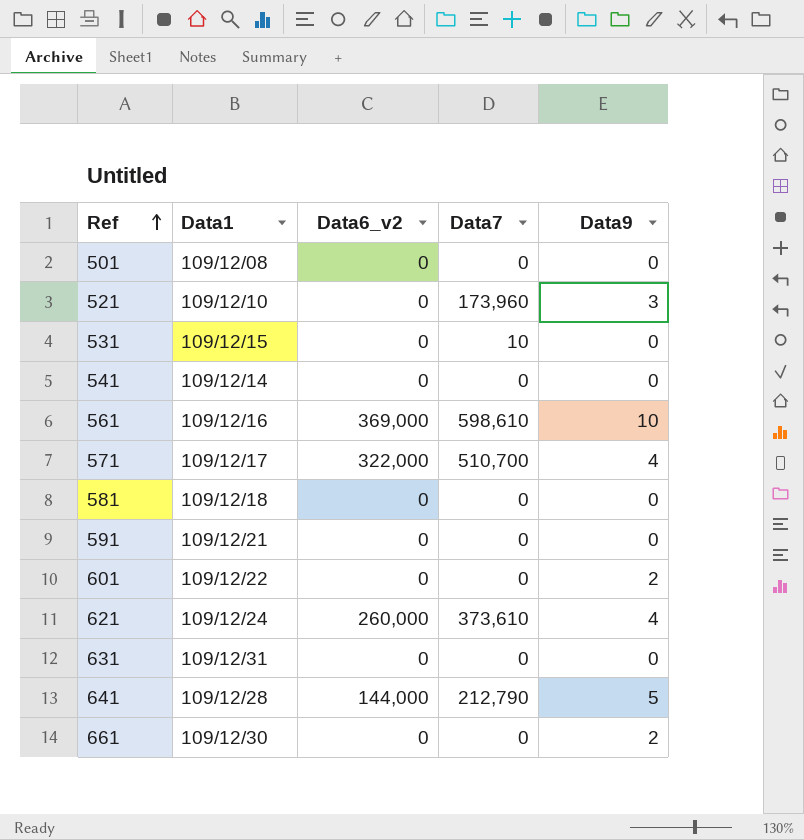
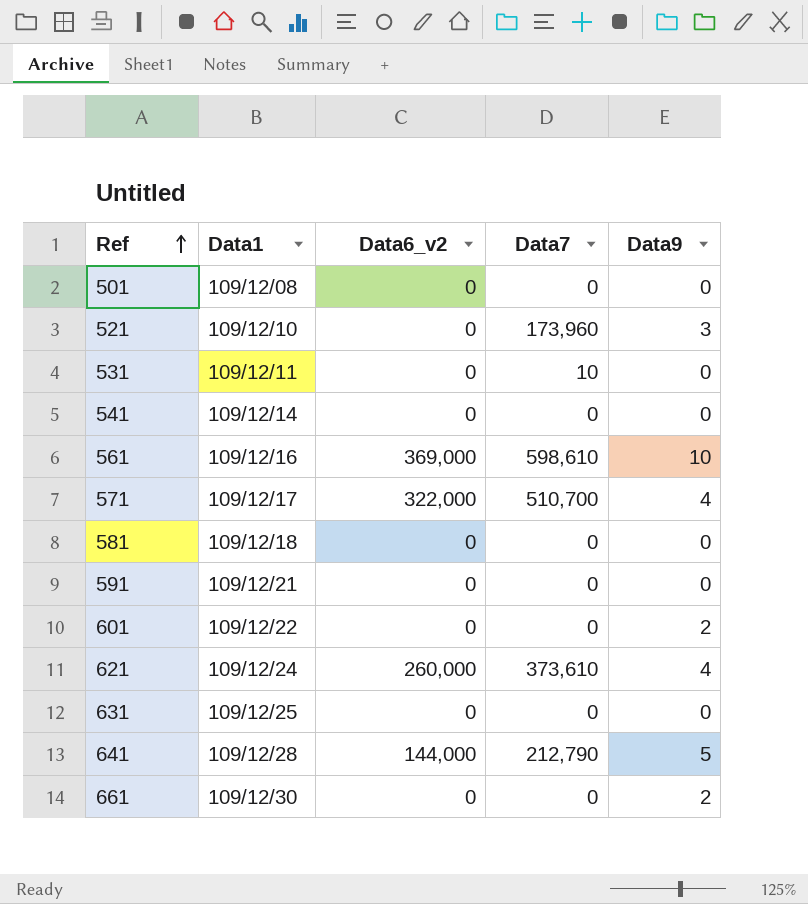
531 | Data1: 109/12/15 -> 109/12/11
631 | Data1: 109/12/31 -> 109/12/25

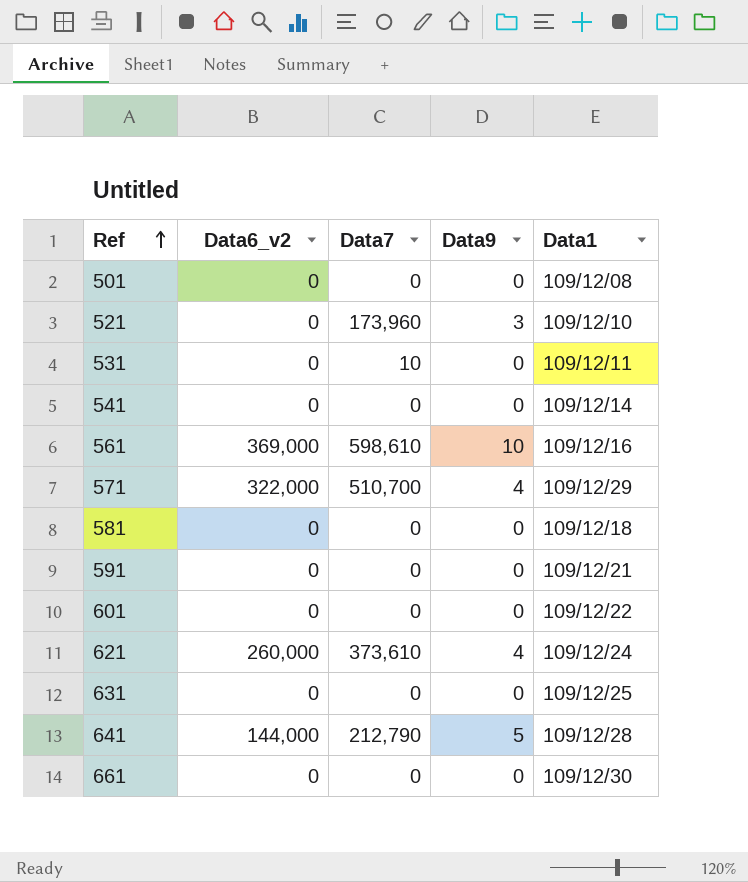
column Data1 | position: 2 -> 5
571 | Data1: 109/12/17 -> 109/12/29
601 | Data9: 2 -> 0
661 | Data9: 2 -> 0

